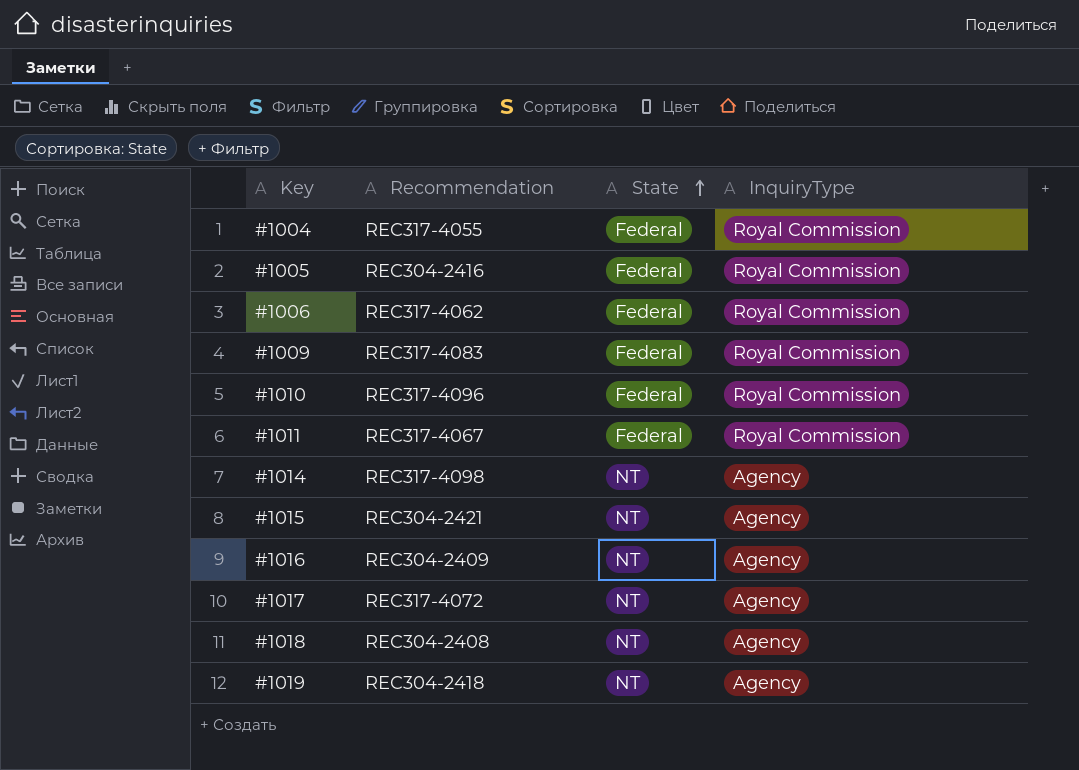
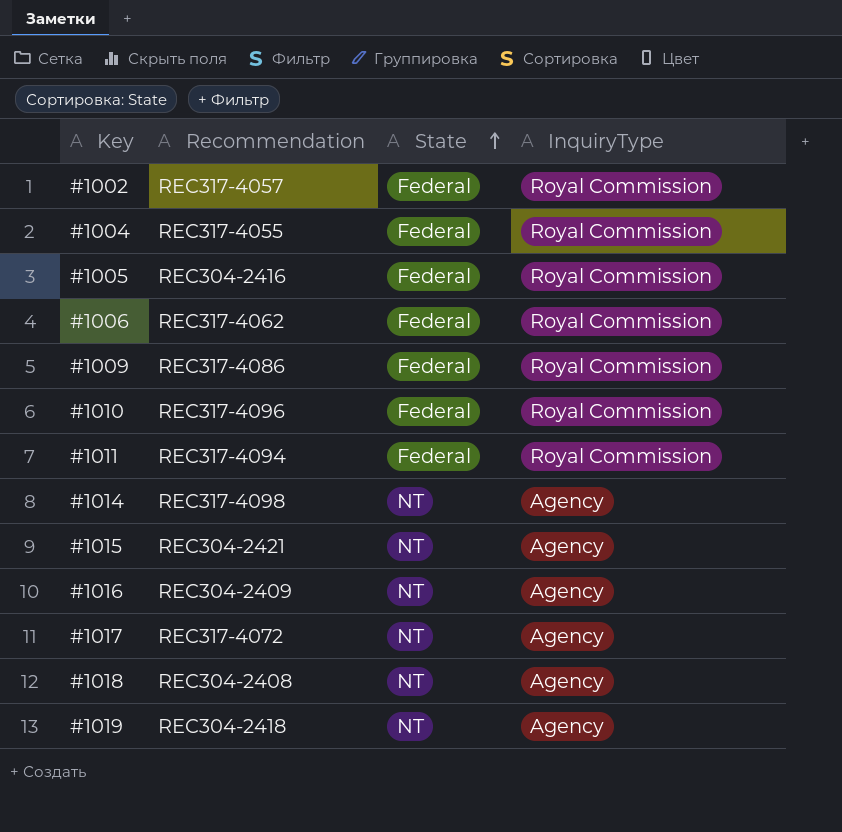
row #1002: none -> REC317-4057 | Federal | Royal Commission
#1009 | Recommendation: REC317-4083 -> REC317-4086
#1011 | Recommendation: REC317-4067 -> REC317-4094

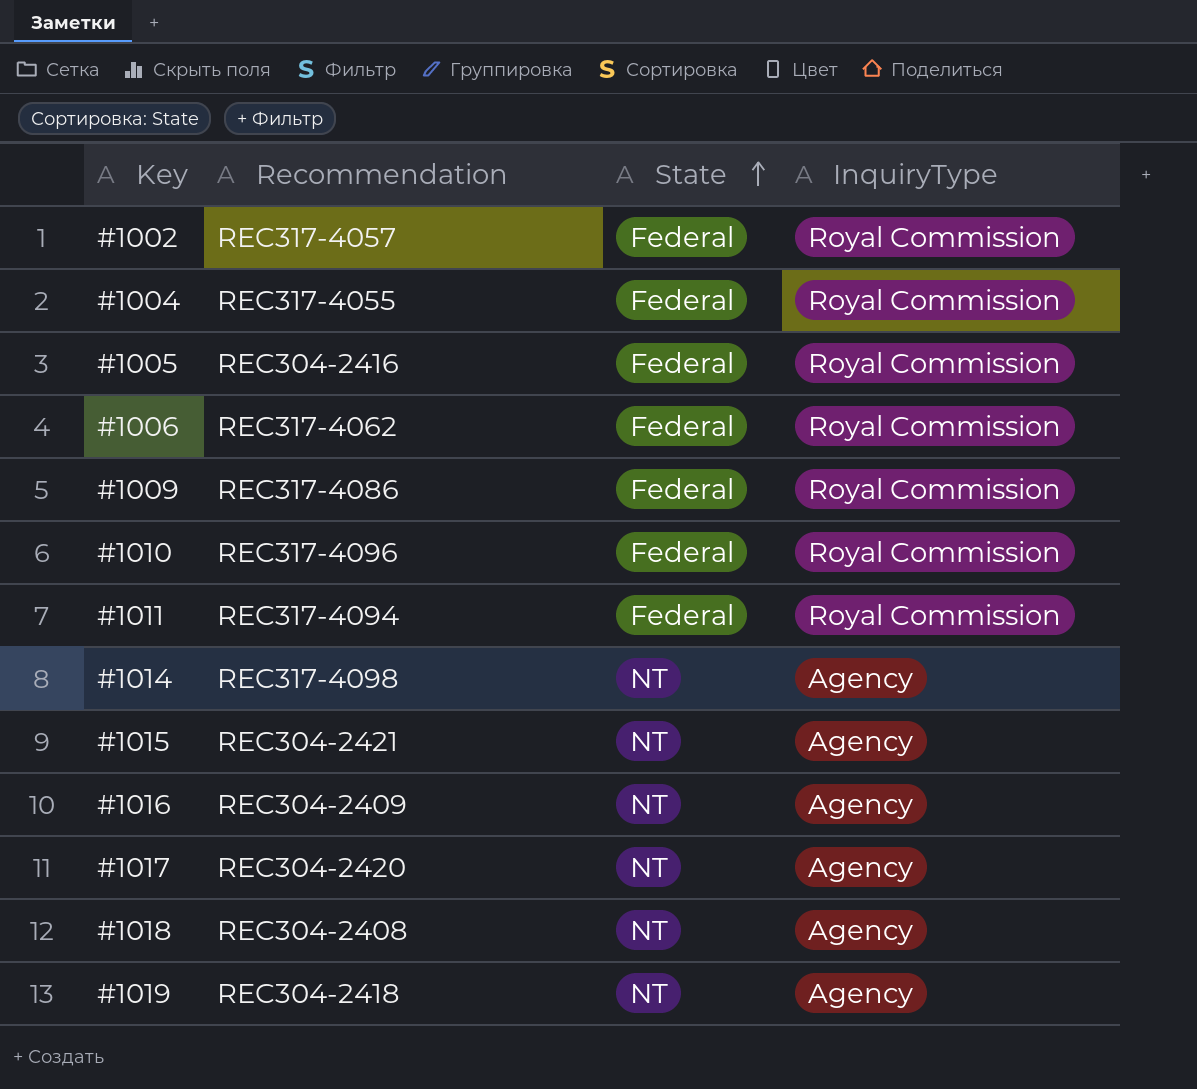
#1017 | Recommendation: REC317-4072 -> REC304-2420

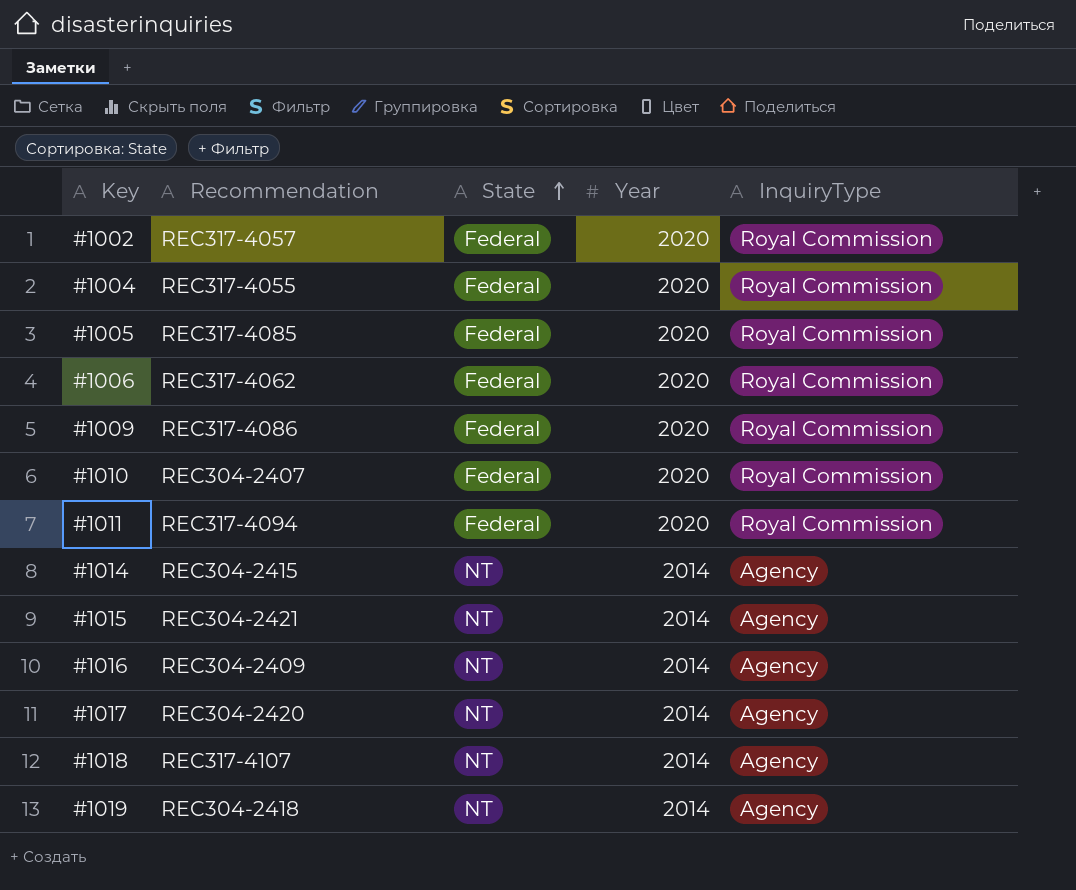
column Year | position: none -> 4
#1005 | Recommendation: REC304-2416 -> REC317-4085
#1010 | Recommendation: REC317-4096 -> REC304-2407
#1014 | Recommendation: REC317-4098 -> REC304-2415
#1018 | Recommendation: REC304-2408 -> REC317-4107

